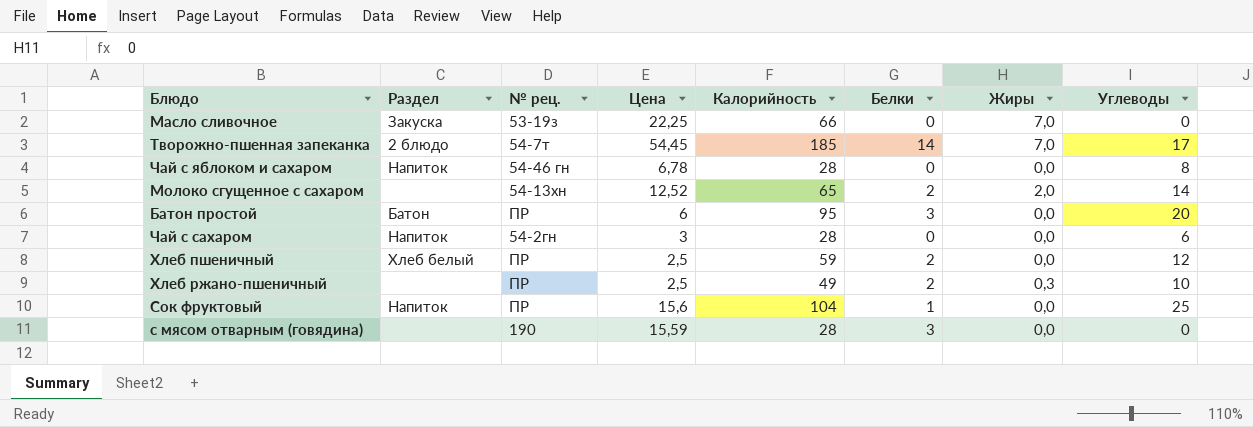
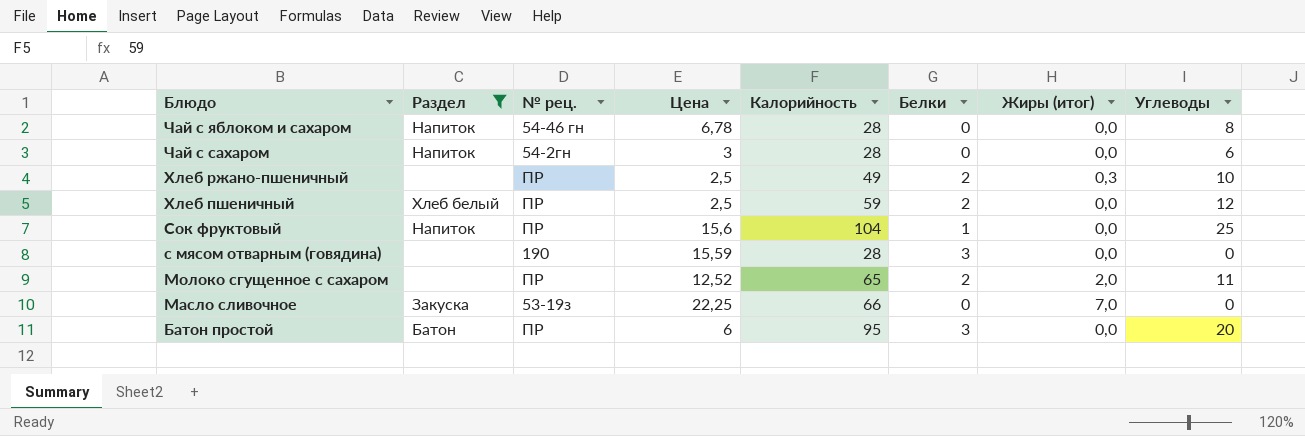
filter: none -> Раздел != 2 блюдо
row order: none -> Блюдо descending
column name: Жиры -> Жиры (итог)
Молоко сгущенное с сахаром | № рец.: 54-13хн -> ПР
Молоко сгущенное с сахаром | Углеводы: 14 -> 11

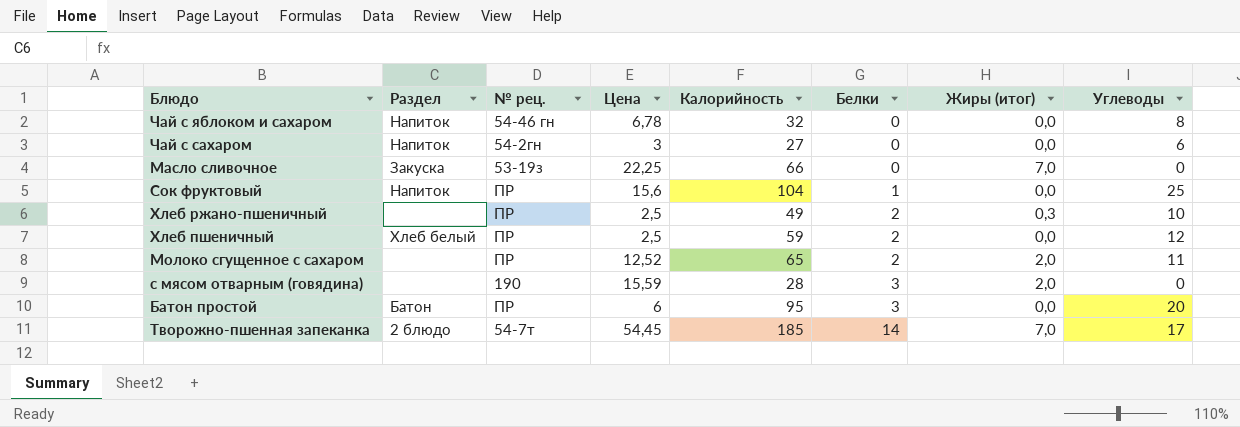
filter: Раздел != 2 блюдо -> none
row order: Блюдо descending -> Белки ascending
Чай с яблоком и сахаром | Калорийность: 28 -> 32
Чай с сахаром | Калорийность: 28 -> 27
с мясом отварным (говядина) | Жиры (итог): 0,0 -> 2,0

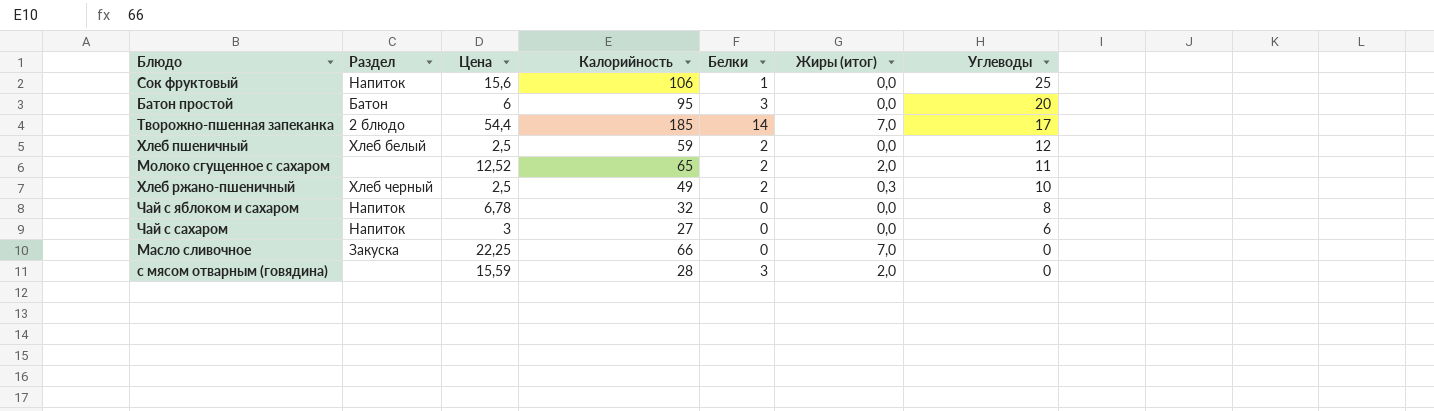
row order: Белки ascending -> Углеводы descending
column № рец. | position: 3 -> none
Сок фруктовый | Калорийность: 104 -> 106
Творожно-пшенная запеканка | Цена: 54,45 -> 54,4
Хлеб ржано-пшеничный | Раздел: none -> Хлеб черный

